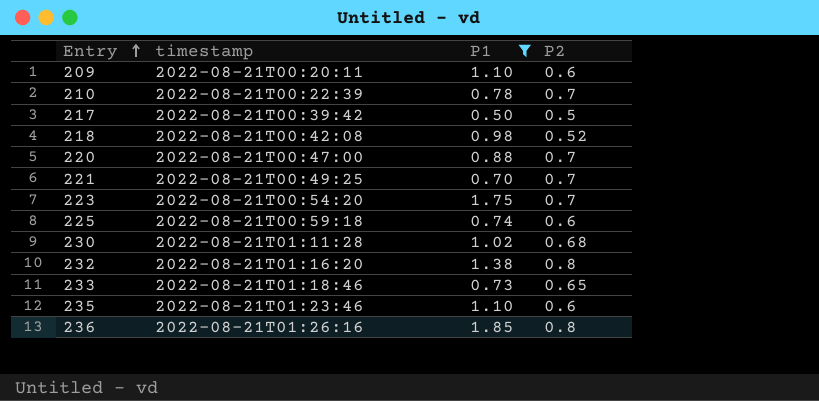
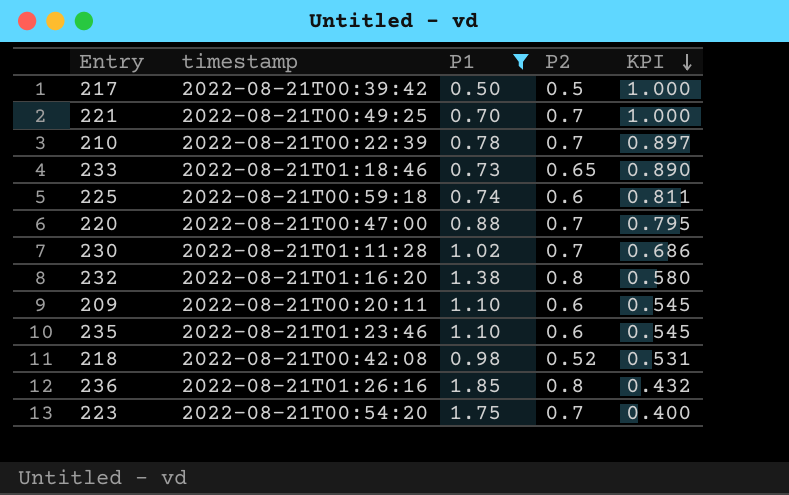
row order: Entry ascending -> KPI descending
column KPI | formula: none -> [P2] / [P1]
230 | P2: 0.68 -> 0.7

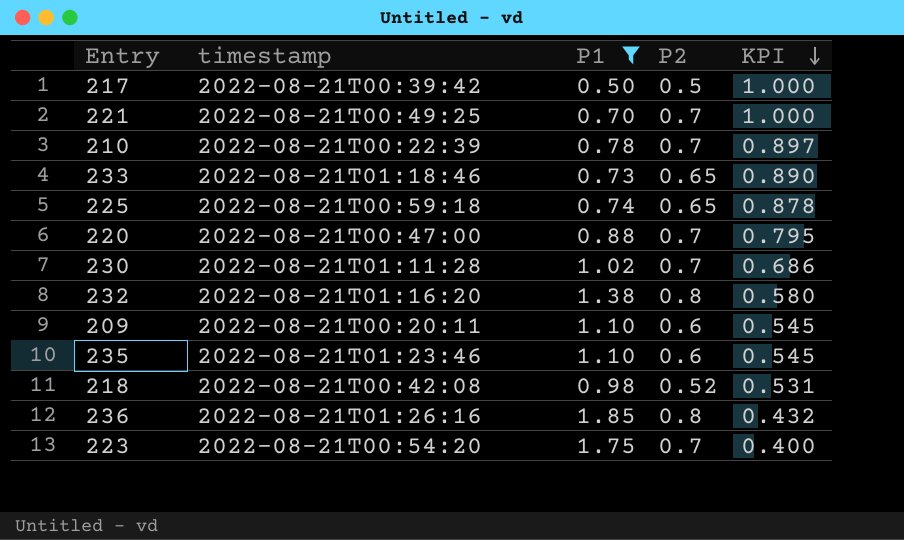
225 | P2: 0.6 -> 0.65
225 | KPI: 0.811 -> 0.878

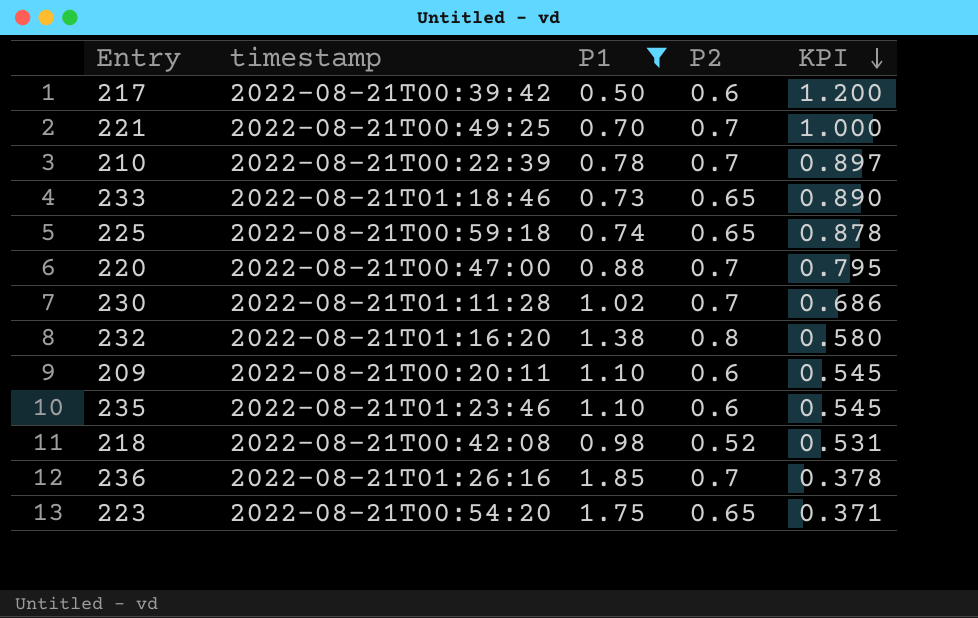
217 | P2: 0.5 -> 0.6
217 | KPI: 1.000 -> 1.200
236 | P2: 0.8 -> 0.7
236 | KPI: 0.432 -> 0.378
223 | P2: 0.7 -> 0.65
223 | KPI: 0.400 -> 0.371

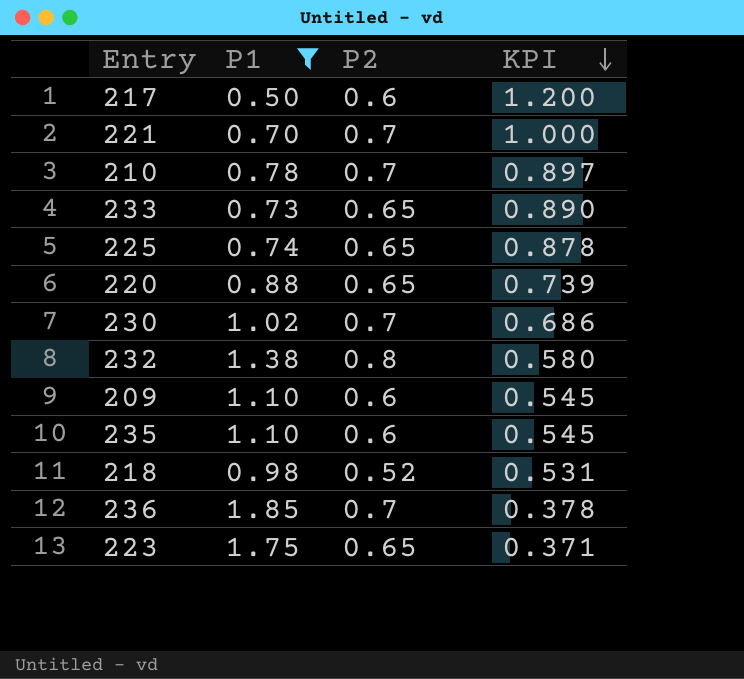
column timestamp | position: 2 -> none
220 | P2: 0.7 -> 0.65
220 | KPI: 0.795 -> 0.739

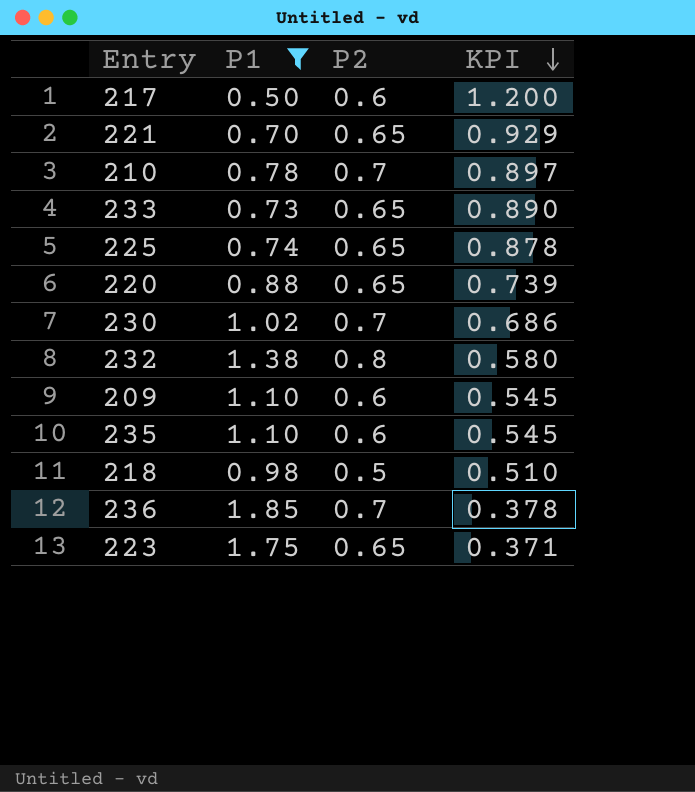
221 | P2: 0.7 -> 0.65
221 | KPI: 1.000 -> 0.929
218 | P2: 0.52 -> 0.5
218 | KPI: 0.531 -> 0.510

